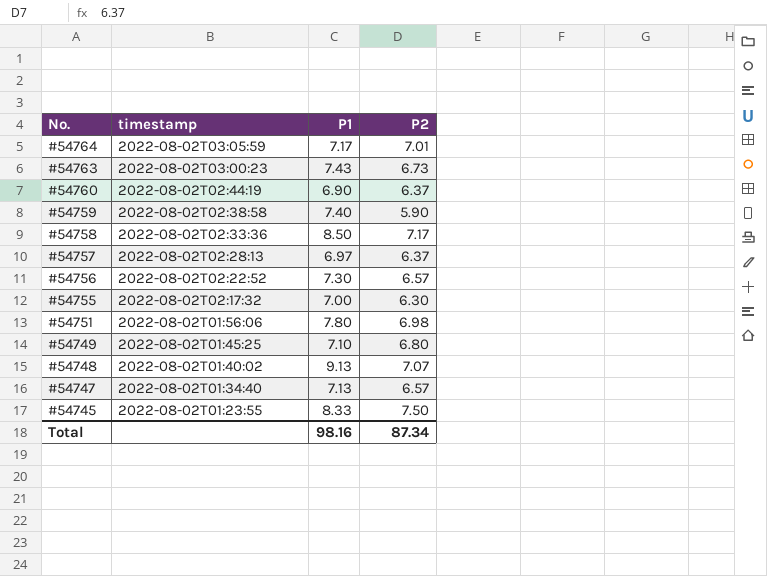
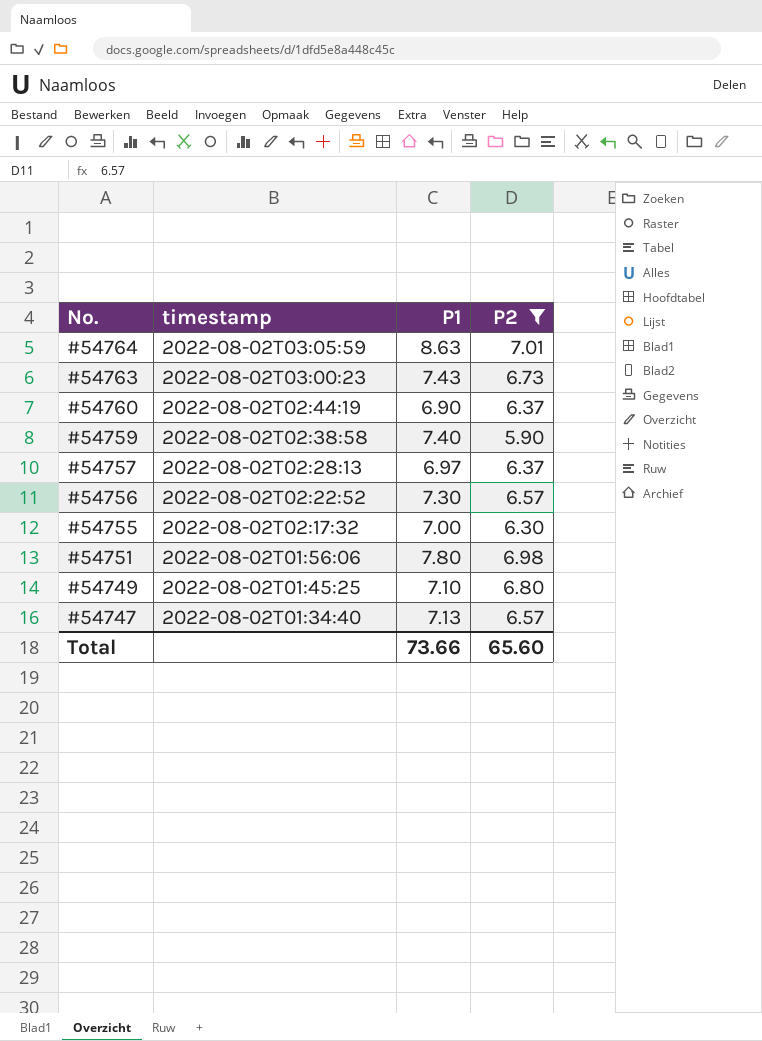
filter: none -> P2 <= 7.01
#54764 | P1: 7.17 -> 8.63
Total | P1: 98.16 -> 73.66
Total | P2: 87.34 -> 65.60

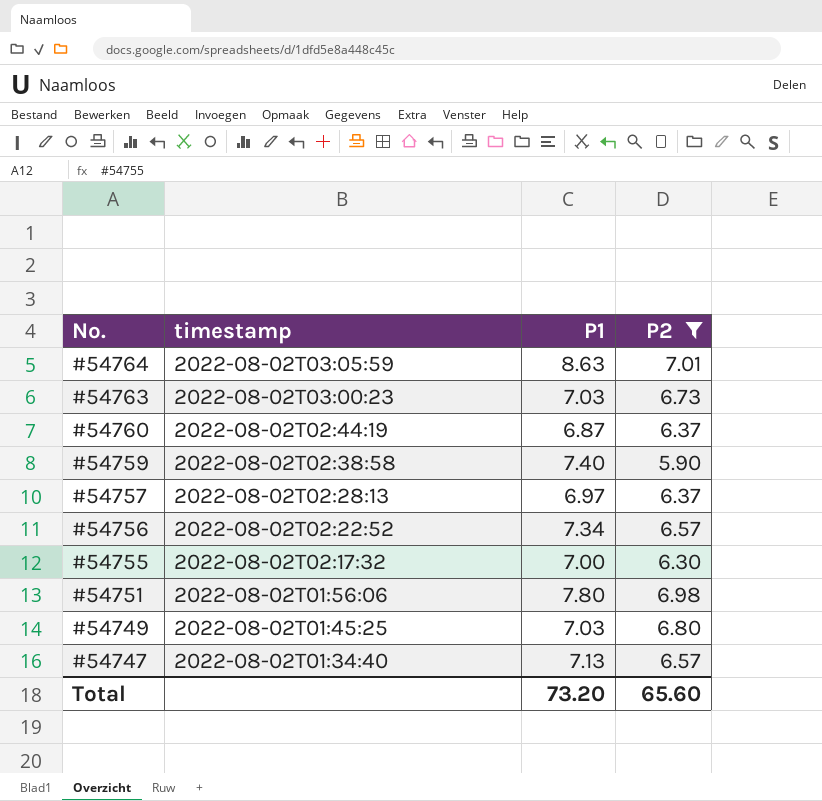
#54763 | P1: 7.43 -> 7.03
#54760 | P1: 6.90 -> 6.87
#54756 | P1: 7.30 -> 7.34
#54749 | P1: 7.10 -> 7.03
Total | P1: 73.66 -> 73.20

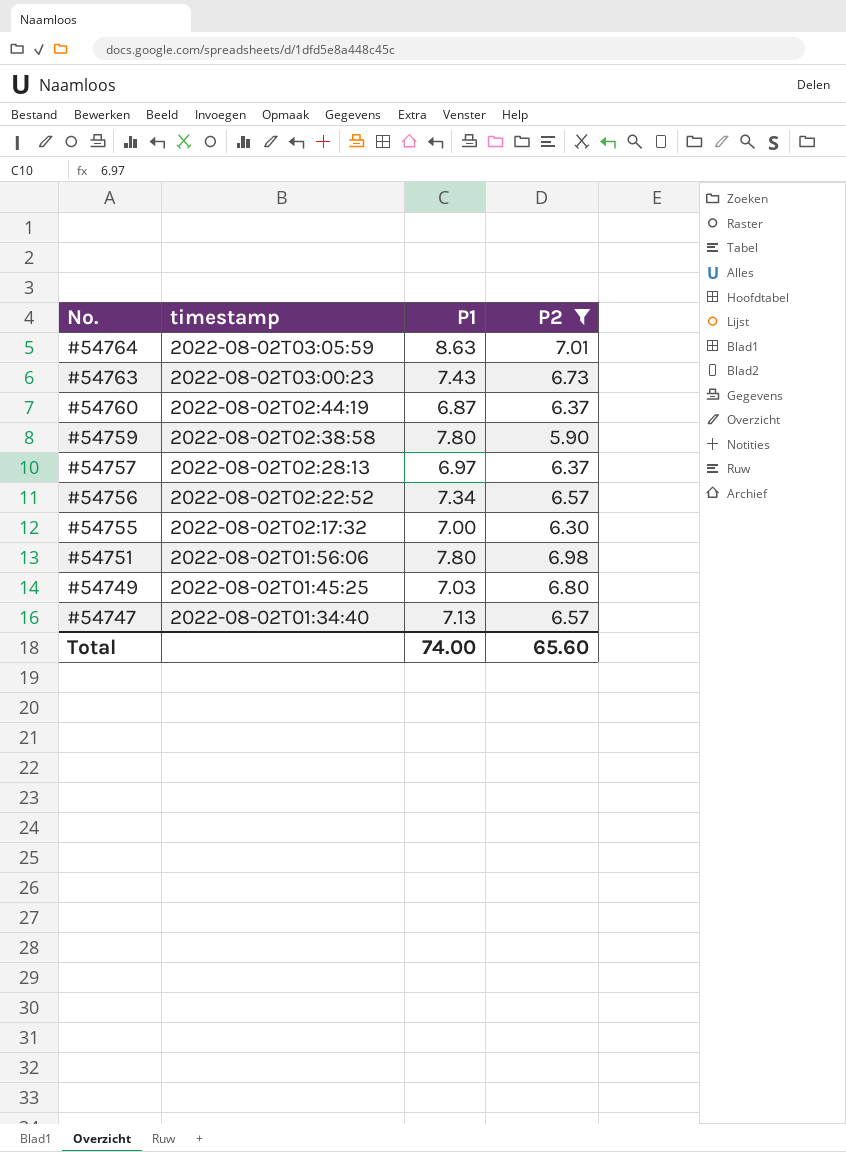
#54763 | P1: 7.03 -> 7.43
#54759 | P1: 7.40 -> 7.80
Total | P1: 73.20 -> 74.00

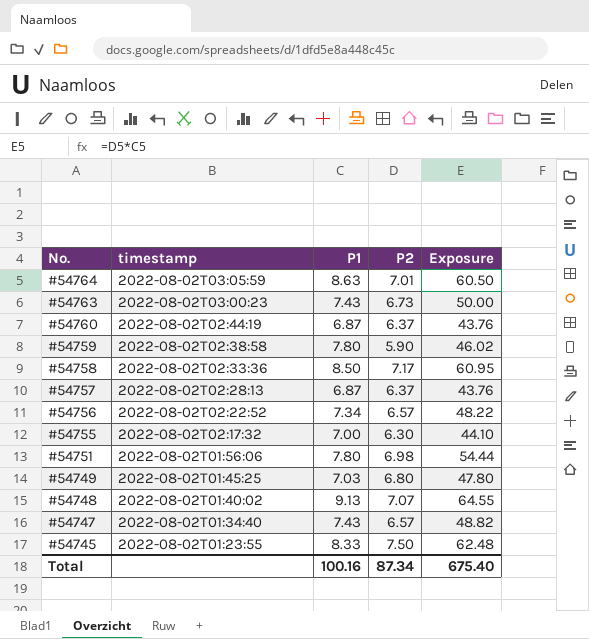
filter: P2 <= 7.01 -> none
column Exposure | formula: none -> [P1] * [P2]
#54757 | P1: 6.97 -> 6.87
#54747 | P1: 7.13 -> 7.43
Total | P1: 74.00 -> 100.16
Total | P2: 65.60 -> 87.34

